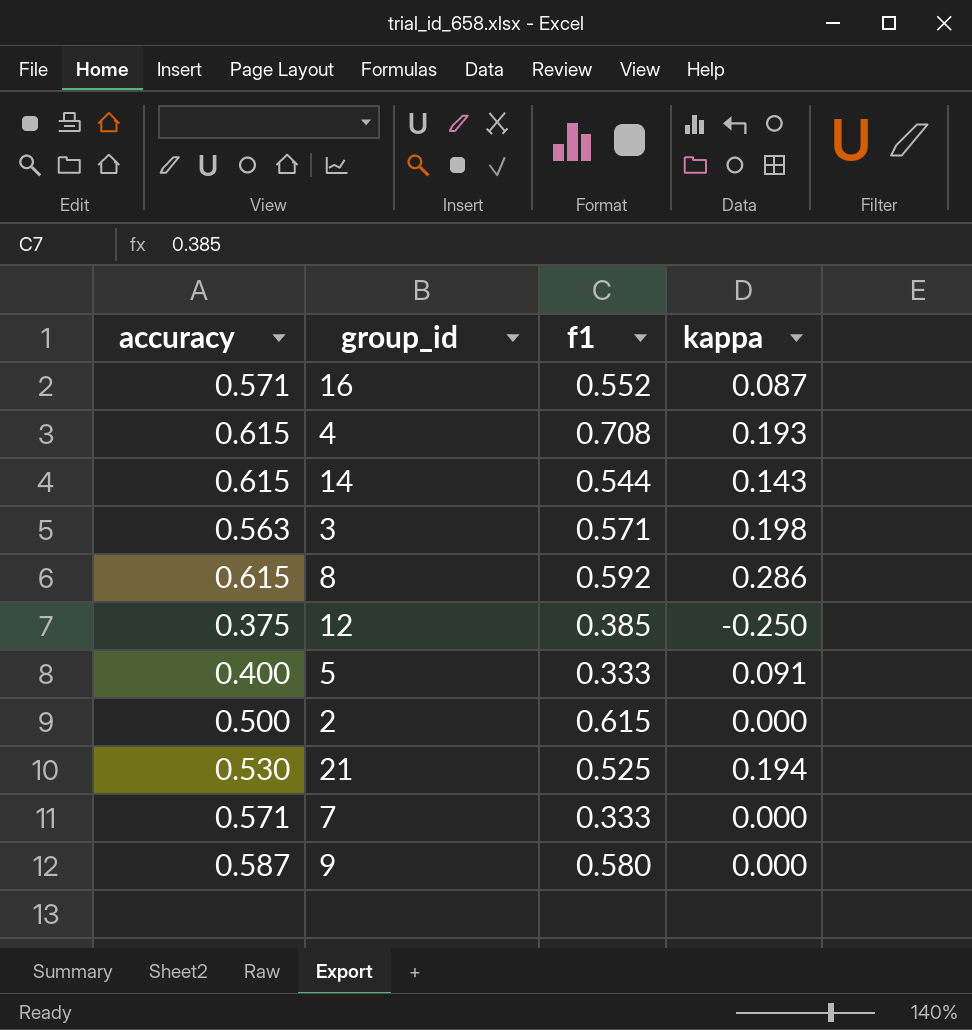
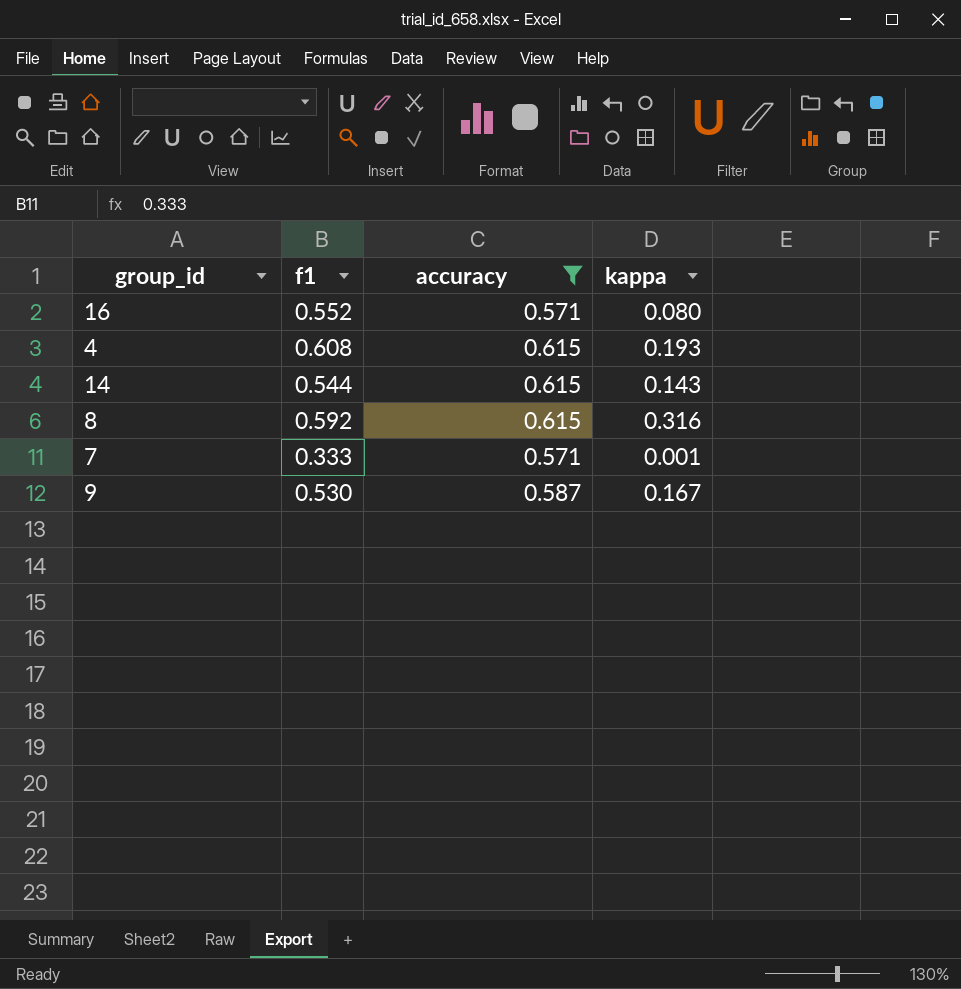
filter: none -> accuracy >= 0.571
column accuracy | position: 1 -> 3
16 | kappa: 0.087 -> 0.080
4 | f1: 0.708 -> 0.608
8 | kappa: 0.286 -> 0.316
7 | kappa: 0.000 -> 0.001
9 | f1: 0.580 -> 0.530
9 | kappa: 0.000 -> 0.167

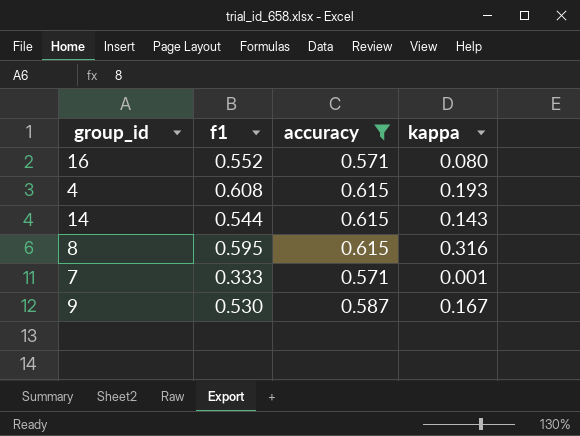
8 | f1: 0.592 -> 0.595

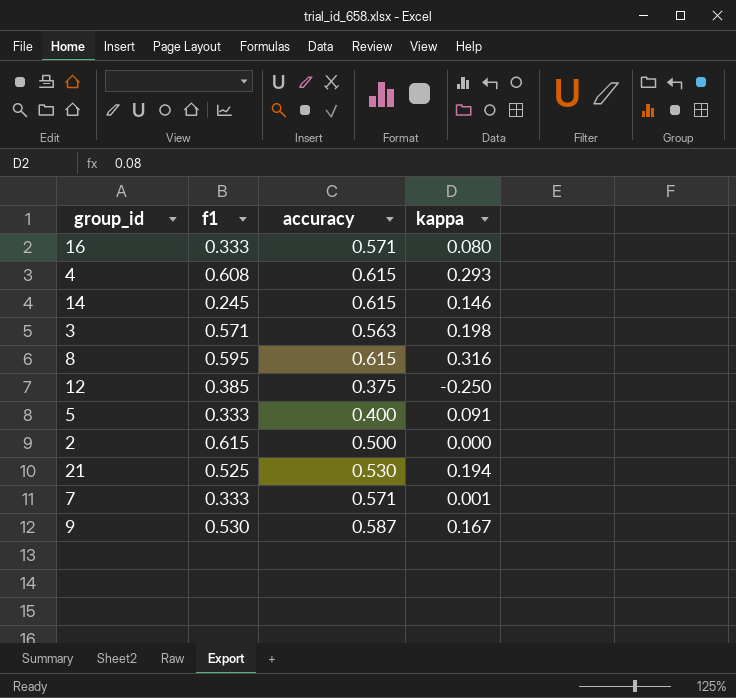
filter: accuracy >= 0.571 -> none
16 | f1: 0.552 -> 0.333
4 | kappa: 0.193 -> 0.293
14 | f1: 0.544 -> 0.245
14 | kappa: 0.143 -> 0.146

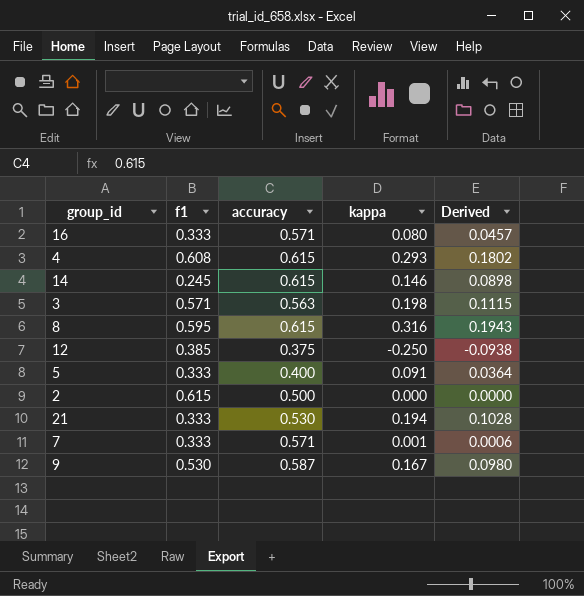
column Derived | formula: none -> [accuracy] * [kappa]
21 | f1: 0.525 -> 0.333

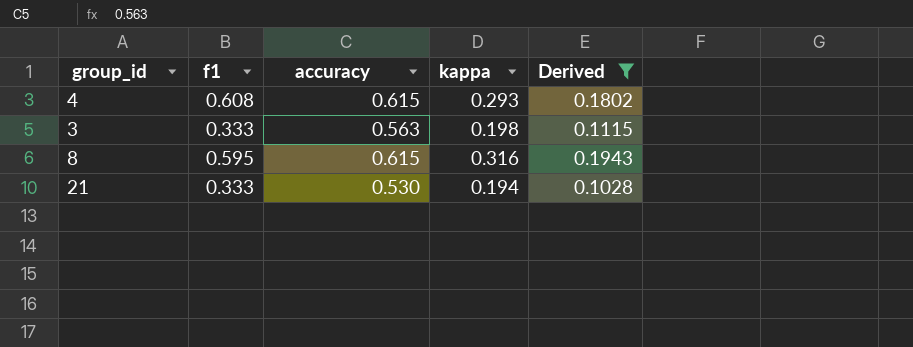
filter: none -> Derived >= 0.1028
3 | f1: 0.571 -> 0.333

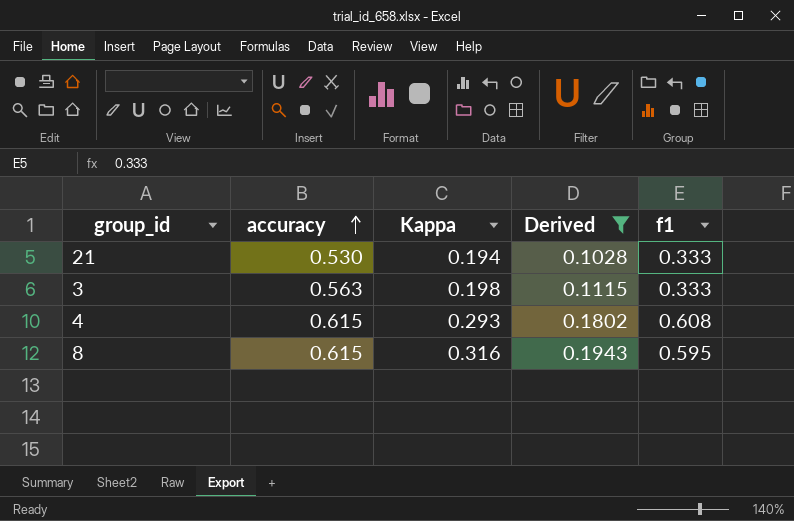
row order: none -> accuracy ascending
column name: kappa -> Kappa
column f1 | position: 2 -> 5

